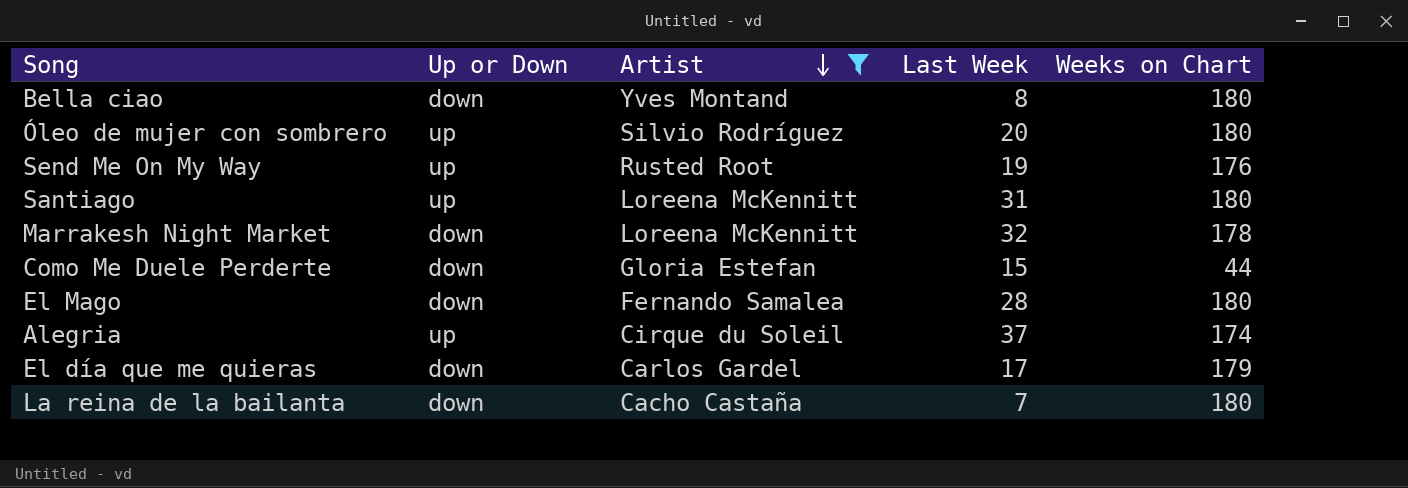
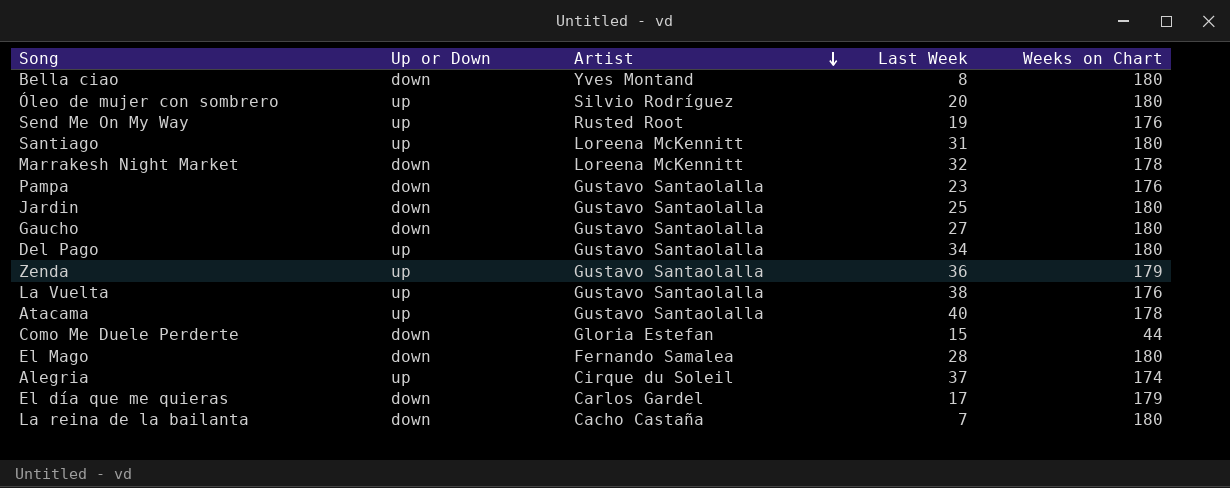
filter: Artist != Gustavo Santaolalla -> none

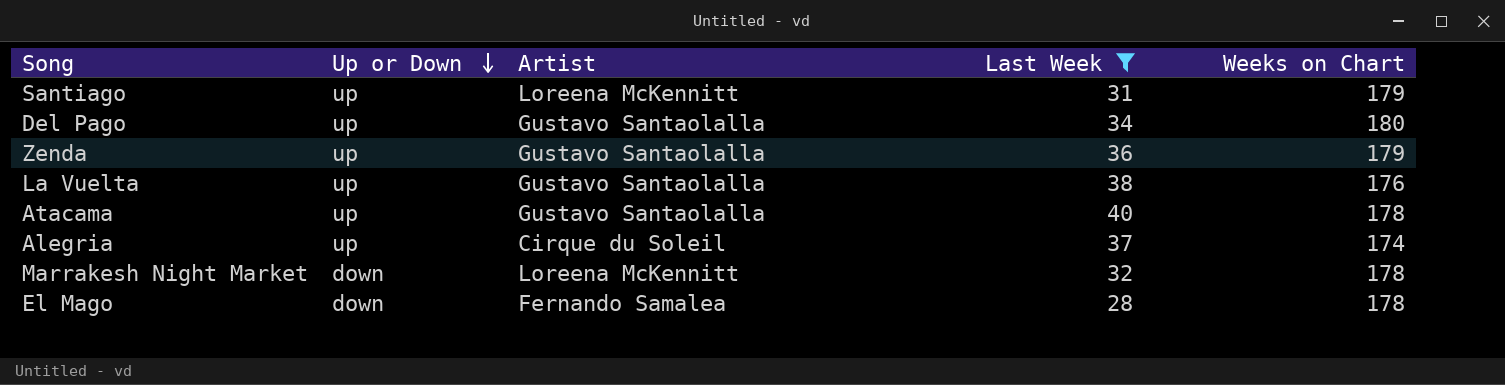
filter: none -> Last Week >= 28
row order: Artist descending -> Up or Down descending
Santiago | Weeks on Chart: 180 -> 179
El Mago | Weeks on Chart: 180 -> 178

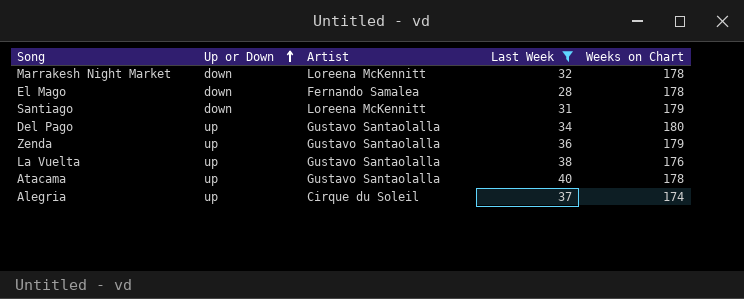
row order: Up or Down descending -> Up or Down ascending
Santiago | Up or Down: up -> down

